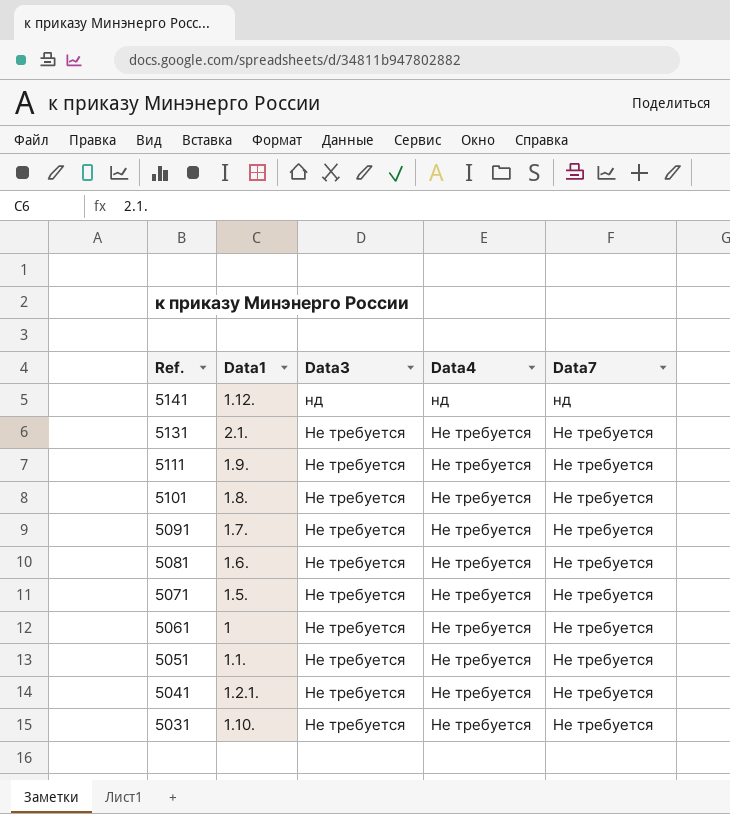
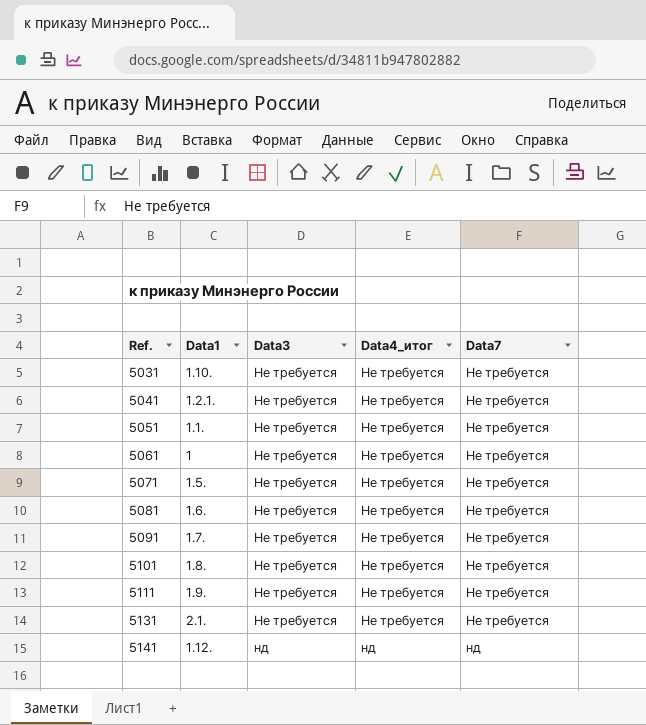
row order: Ref. descending -> Ref. ascending
column name: Data4 -> Data4_итог

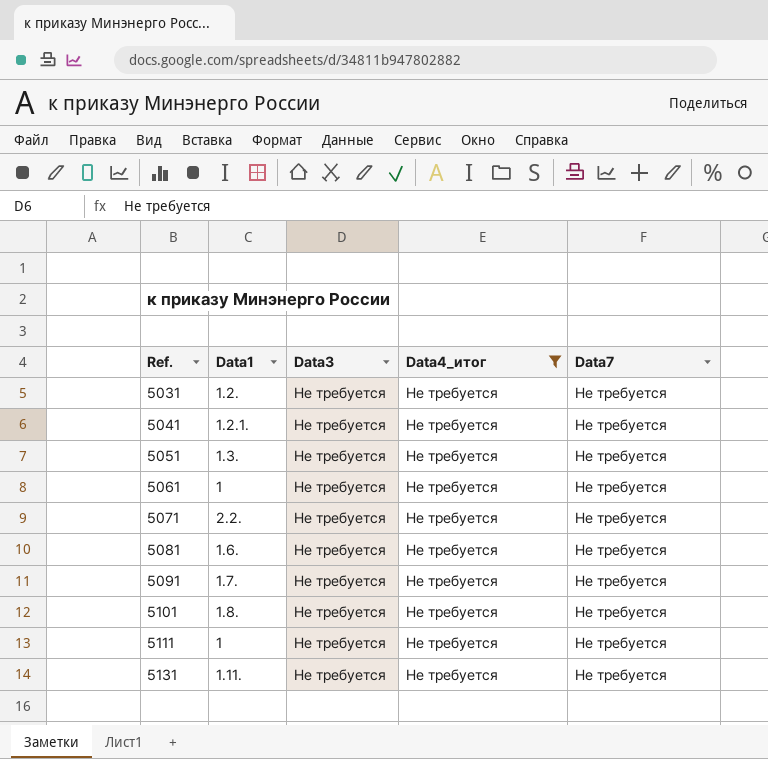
filter: none -> Data4_итог = Не требуется
5031 | Data1: 1.10. -> 1.2.
5051 | Data1: 1.1. -> 1.3.
5071 | Data1: 1.5. -> 2.2.
5111 | Data1: 1.9. -> 1
5131 | Data1: 2.1. -> 1.11.

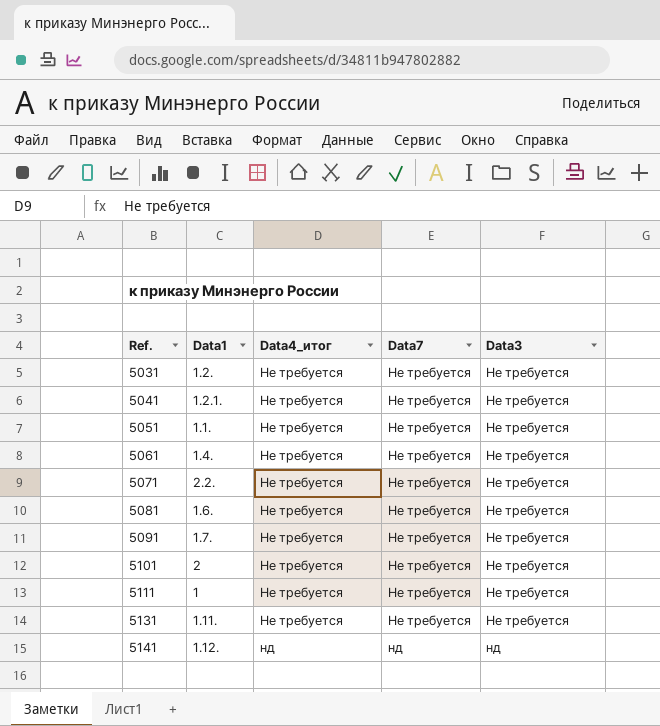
filter: Data4_итог = Не требуется -> none
column Data3 | position: 3 -> 5
5051 | Data1: 1.3. -> 1.1.
5061 | Data1: 1 -> 1.4.
5101 | Data1: 1.8. -> 2

